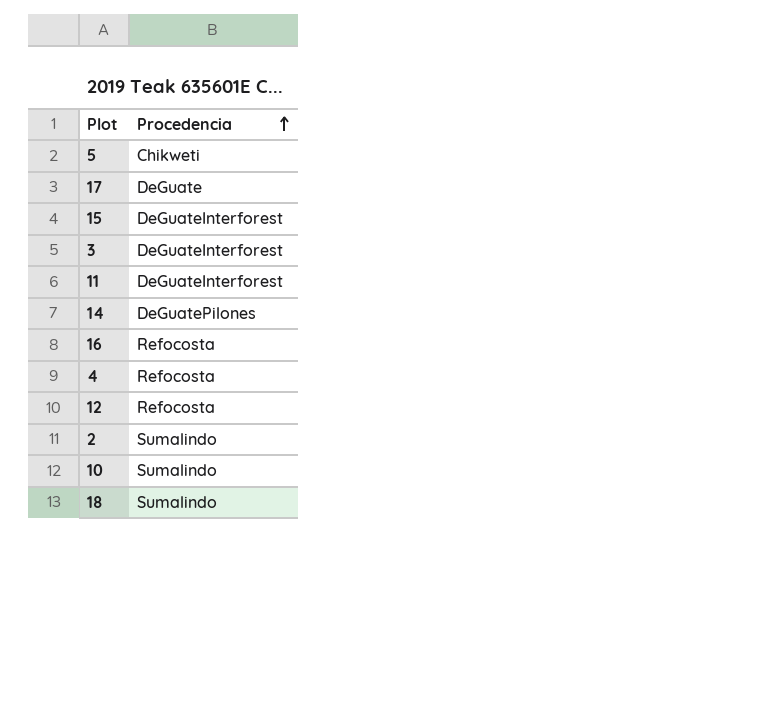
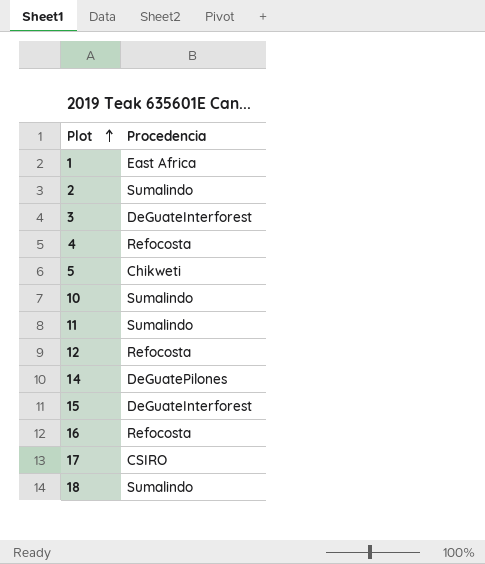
row order: Procedencia ascending -> Plot ascending
row 1: none -> East Africa
11 | Procedencia: DeGuateInterforest -> Sumalindo
17 | Procedencia: DeGuate -> CSIRO

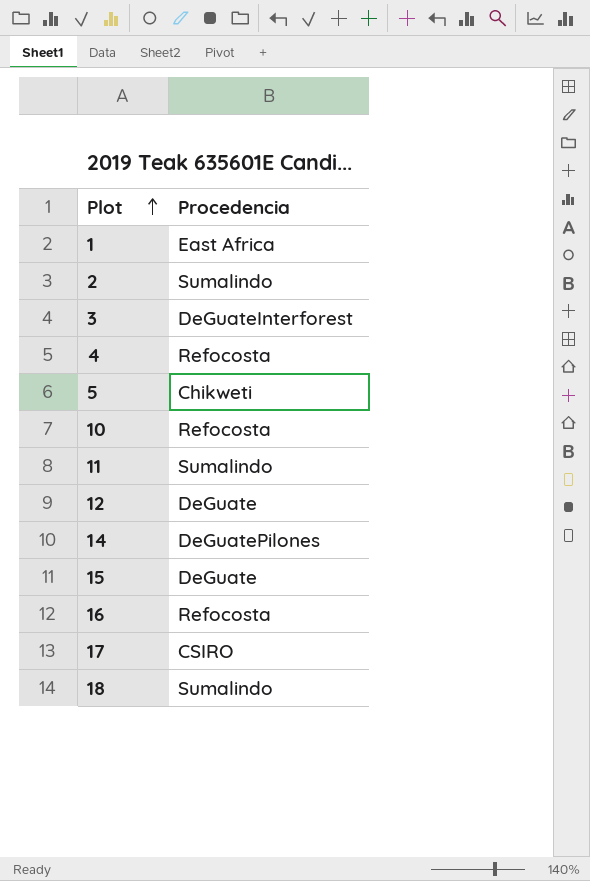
10 | Procedencia: Sumalindo -> Refocosta
12 | Procedencia: Refocosta -> DeGuate
15 | Procedencia: DeGuateInterforest -> DeGuate

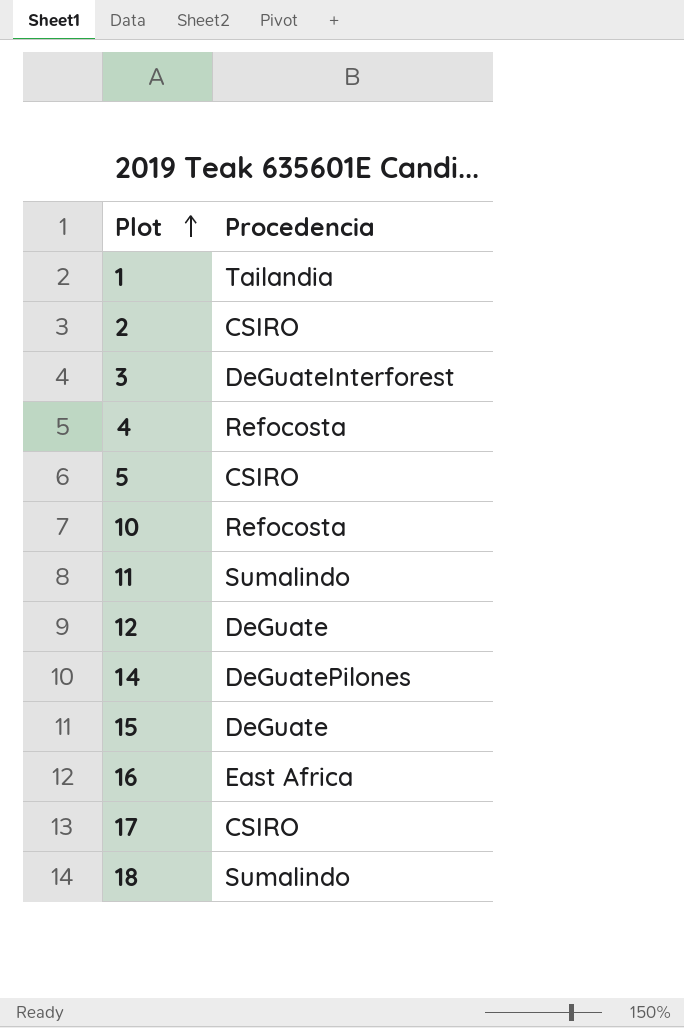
1 | Procedencia: East Africa -> Tailandia
2 | Procedencia: Sumalindo -> CSIRO
5 | Procedencia: Chikweti -> CSIRO
16 | Procedencia: Refocosta -> East Africa

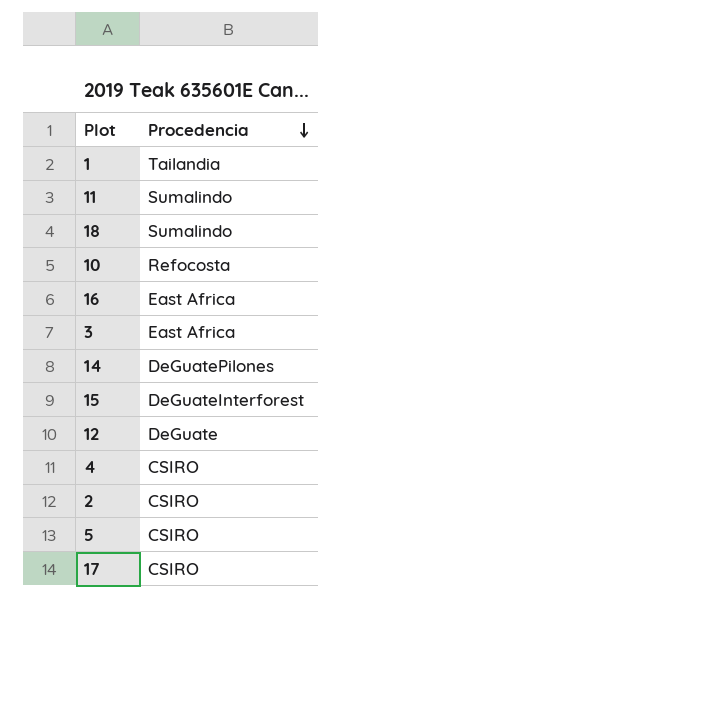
row order: Plot ascending -> Procedencia descending
3 | Procedencia: DeGuateInterforest -> East Africa
15 | Procedencia: DeGuate -> DeGuateInterforest
4 | Procedencia: Refocosta -> CSIRO

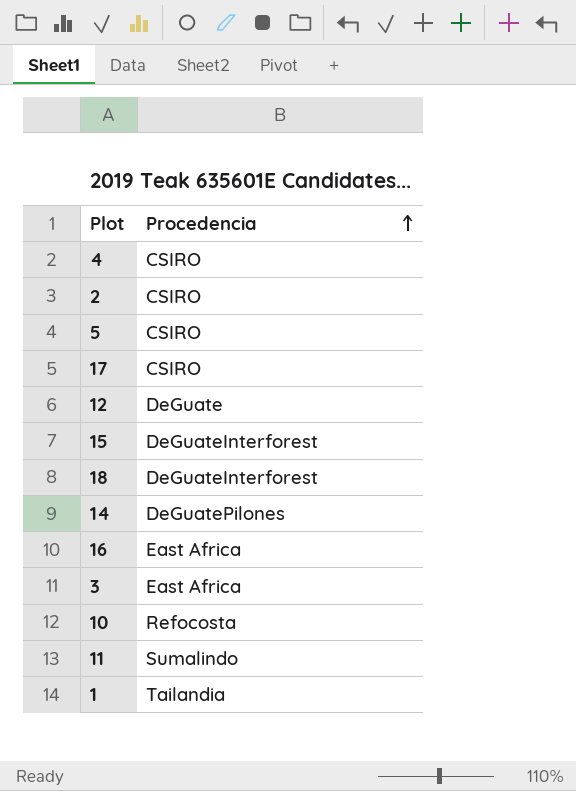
row order: Procedencia descending -> Procedencia ascending
18 | Procedencia: Sumalindo -> DeGuateInterforest

